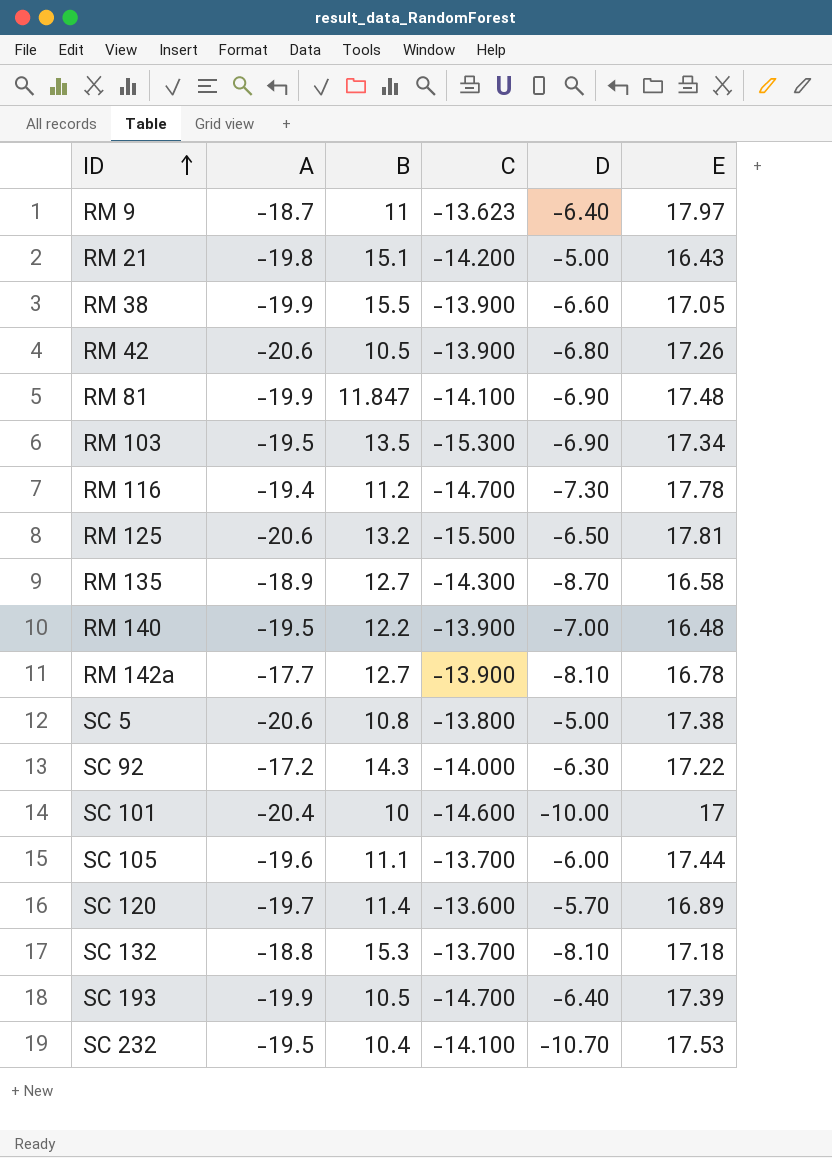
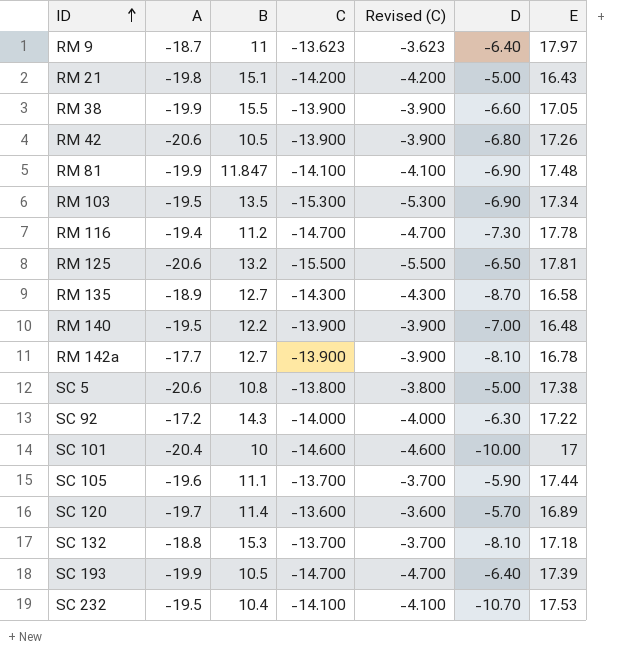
column Revised (C) | formula: none -> [C] + 10
SC 105 | D: -6.00 -> -5.90

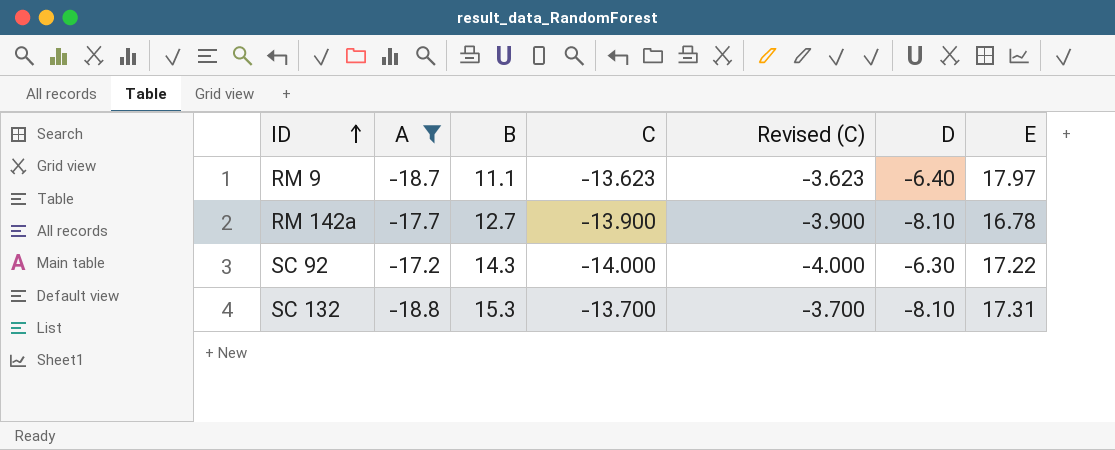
filter: none -> A >= -18.8
RM 9 | B: 11 -> 11.1
SC 132 | E: 17.18 -> 17.31

